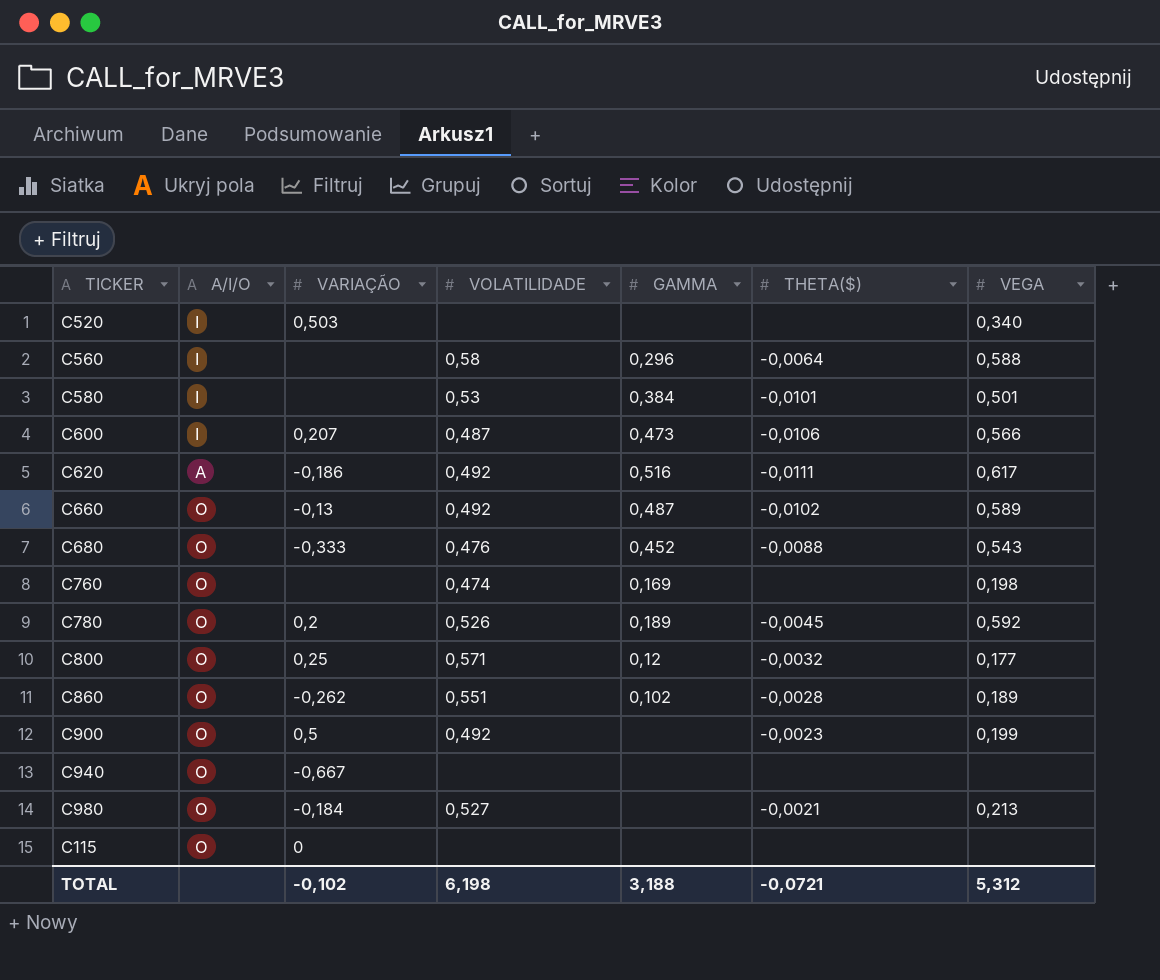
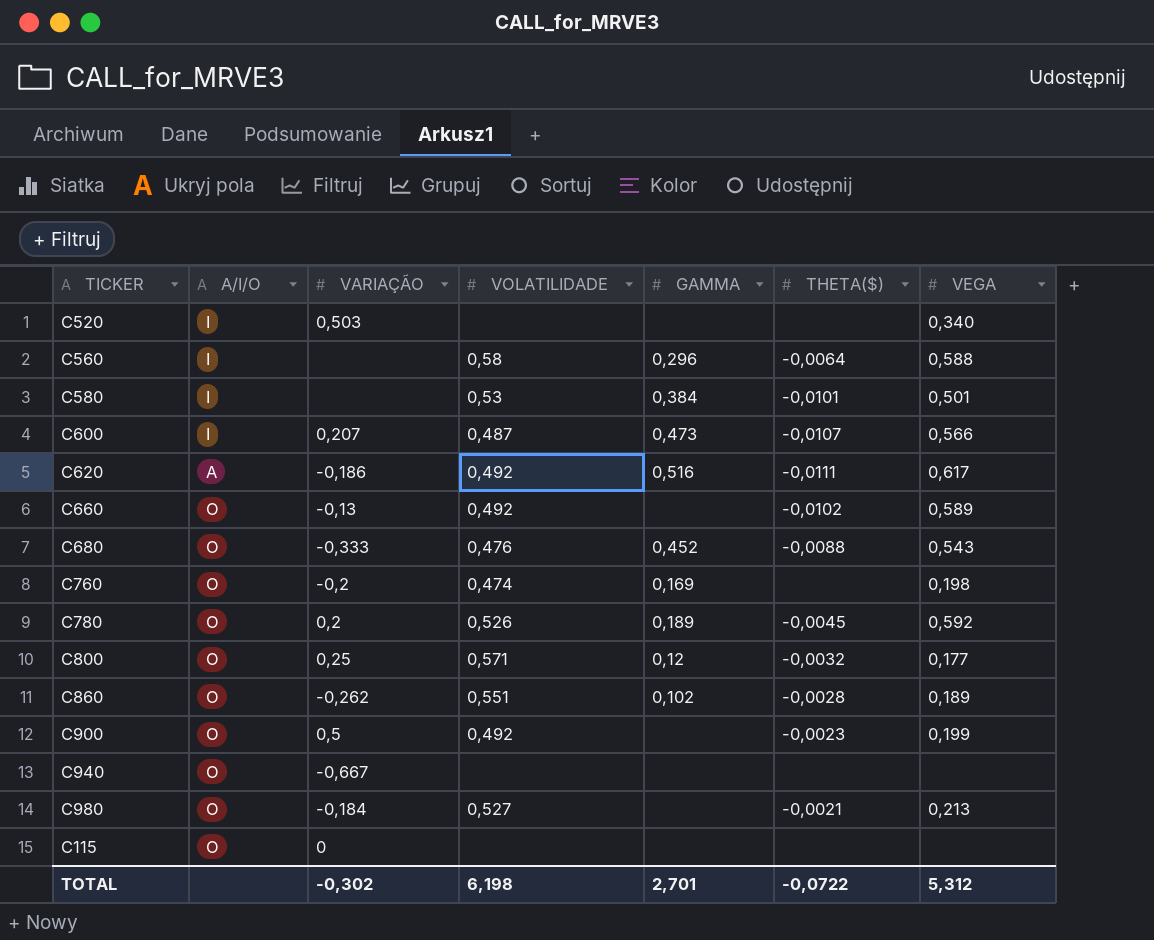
C600 | THETA($): -0,0106 -> -0,0107
C660 | GAMMA: 0,487 -> none
C760 | VARIAÇÃO: none -> -0,2
TOTAL | VARIAÇÃO: -0,102 -> -0,302
TOTAL | GAMMA: 3,188 -> 2,701
TOTAL | THETA($): -0,0721 -> -0,0722

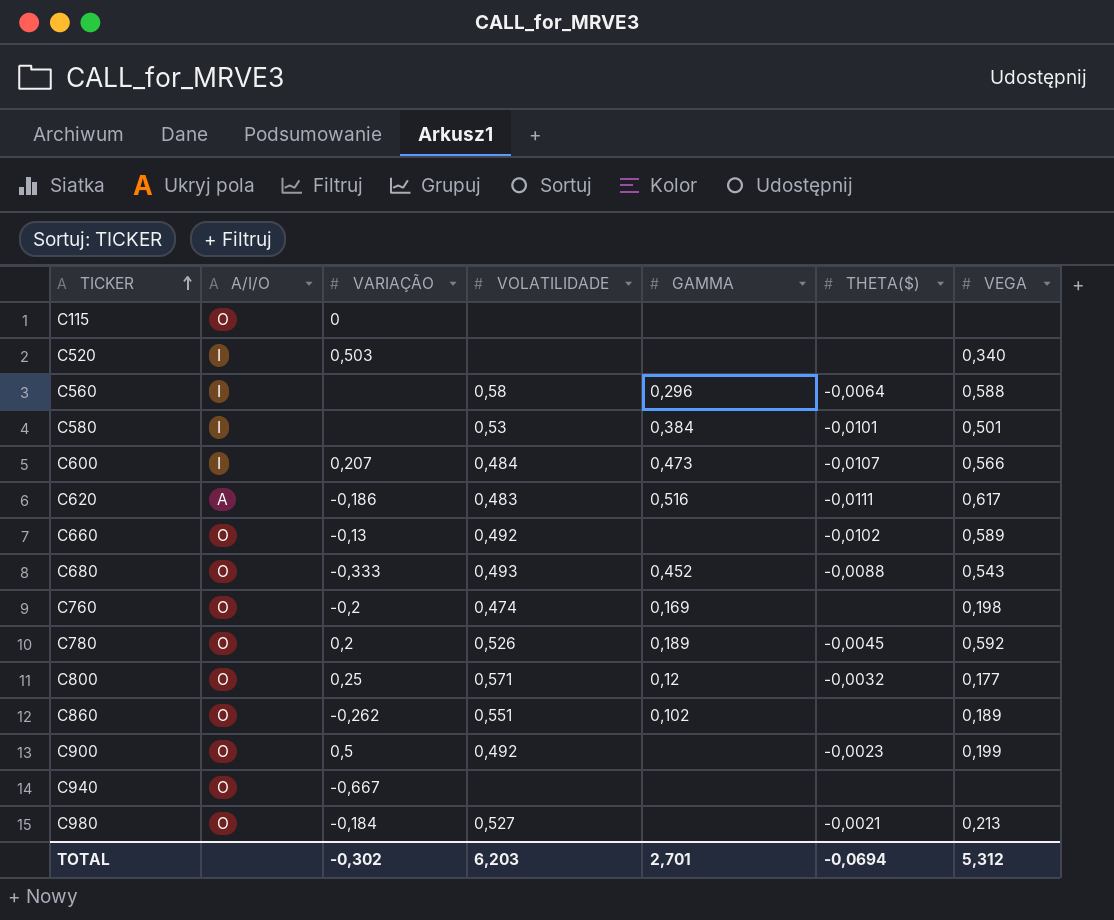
row order: none -> TICKER ascending
C600 | VOLATILIDADE: 0,487 -> 0,484
C620 | VOLATILIDADE: 0,492 -> 0,483
C680 | VOLATILIDADE: 0,476 -> 0,493
C860 | THETA($): -0,0028 -> none
TOTAL | VOLATILIDADE: 6,198 -> 6,203
TOTAL | THETA($): -0,0722 -> -0,0694

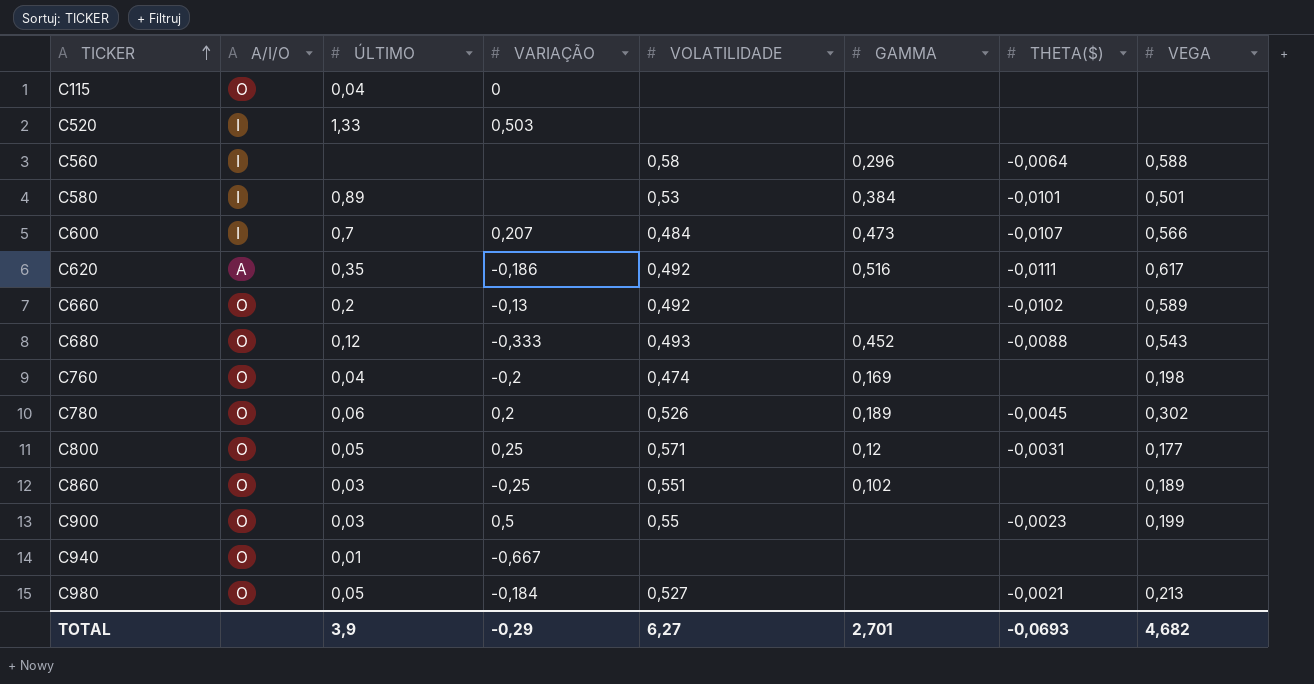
column ÚLTIMO | position: none -> 3
C520 | VEGA: 0,340 -> none
C620 | VOLATILIDADE: 0,483 -> 0,492
C780 | VEGA: 0,592 -> 0,302
C800 | THETA($): -0,0032 -> -0,0031
C860 | VARIAÇÃO: -0,262 -> -0,25
C900 | VOLATILIDADE: 0,492 -> 0,55
TOTAL | VARIAÇÃO: -0,302 -> -0,29
TOTAL | VOLATILIDADE: 6,203 -> 6,27
TOTAL | THETA($): -0,0694 -> -0,0693
TOTAL | VEGA: 5,312 -> 4,682

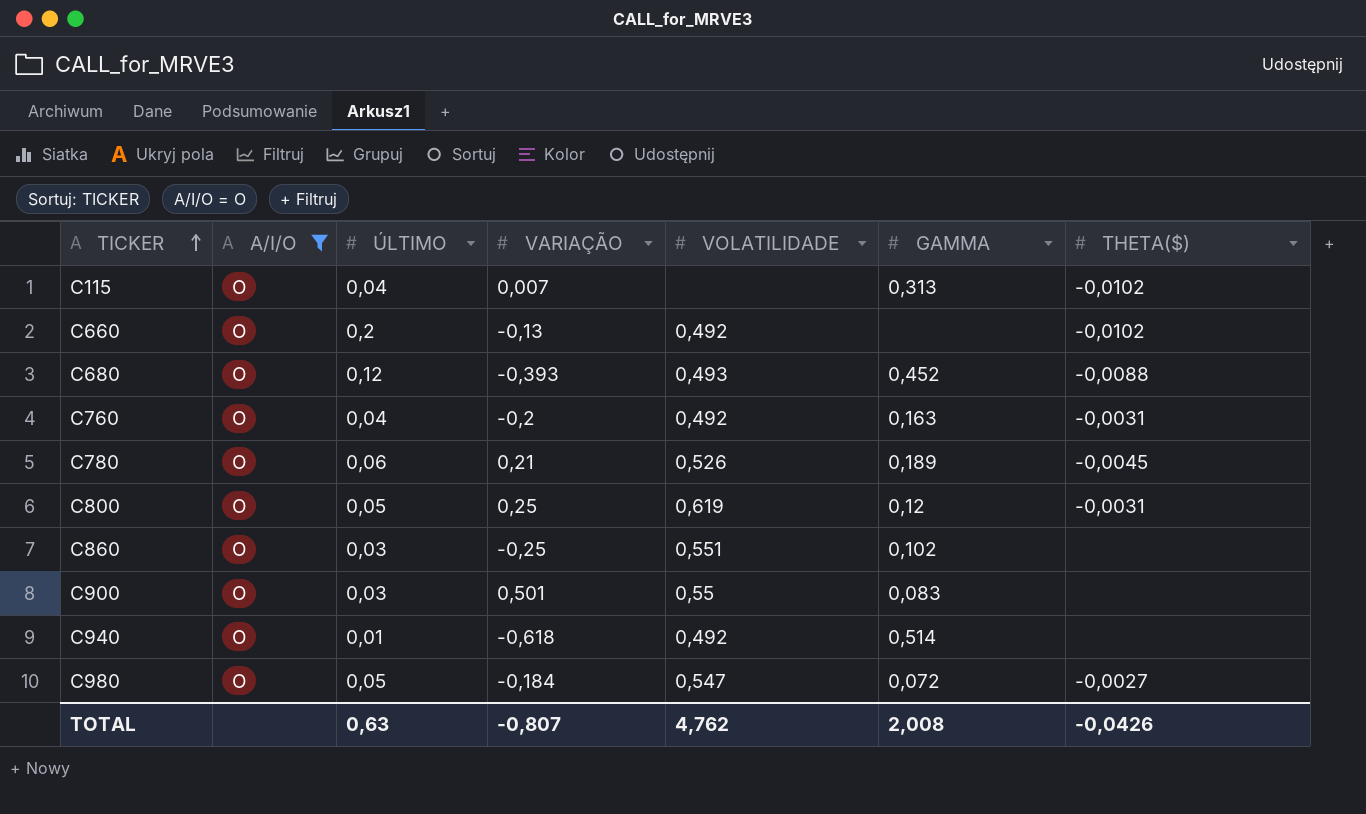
filter: none -> A/I/O = O
column VEGA | position: 8 -> none
C115 | VARIAÇÃO: 0 -> 0,007
C115 | GAMMA: none -> 0,313
C115 | THETA($): none -> -0,0102
C680 | VARIAÇÃO: -0,333 -> -0,393
C760 | VOLATILIDADE: 0,474 -> 0,492
C760 | GAMMA: 0,169 -> 0,163
C760 | THETA($): none -> -0,0031
C780 | VARIAÇÃO: 0,2 -> 0,21
C800 | VOLATILIDADE: 0,571 -> 0,619
C900 | VARIAÇÃO: 0,5 -> 0,501
C900 | GAMMA: none -> 0,083
C900 | THETA($): -0,0023 -> none
C940 | VARIAÇÃO: -0,667 -> -0,618
C940 | VOLATILIDADE: none -> 0,492
C940 | GAMMA: none -> 0,514
C980 | VOLATILIDADE: 0,527 -> 0,547
C980 | GAMMA: none -> 0,072
C980 | THETA($): -0,0021 -> -0,0027
TOTAL | ÚLTIMO: 3,9 -> 0,63
TOTAL | VARIAÇÃO: -0,29 -> -0,807
TOTAL | VOLATILIDADE: 6,27 -> 4,762
TOTAL | GAMMA: 2,701 -> 2,008
TOTAL | THETA($): -0,0693 -> -0,0426

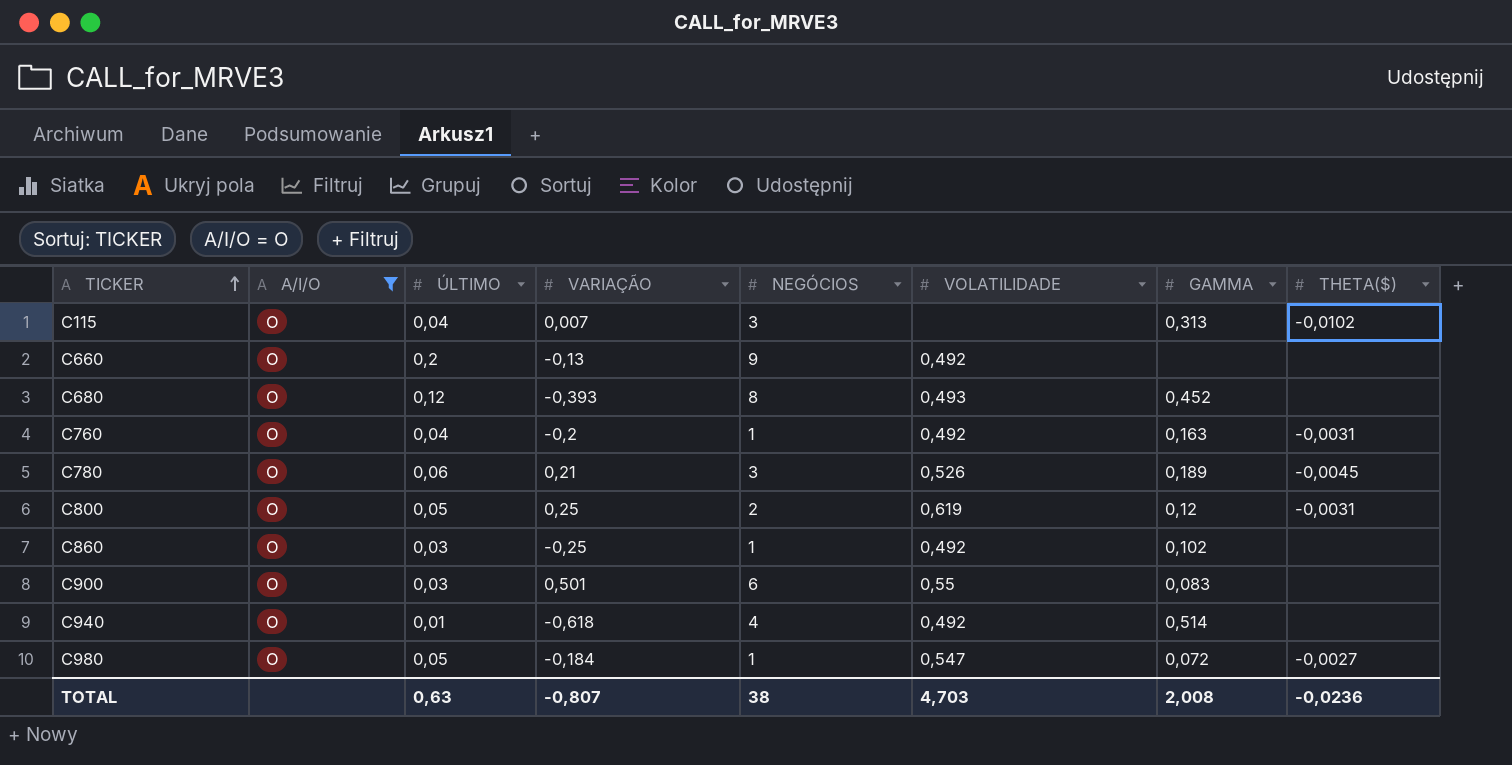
column NEGÓCIOS | position: none -> 5
C660 | THETA($): -0,0102 -> none
C680 | THETA($): -0,0088 -> none
C860 | VOLATILIDADE: 0,551 -> 0,492
TOTAL | VOLATILIDADE: 4,762 -> 4,703
TOTAL | THETA($): -0,0426 -> -0,0236

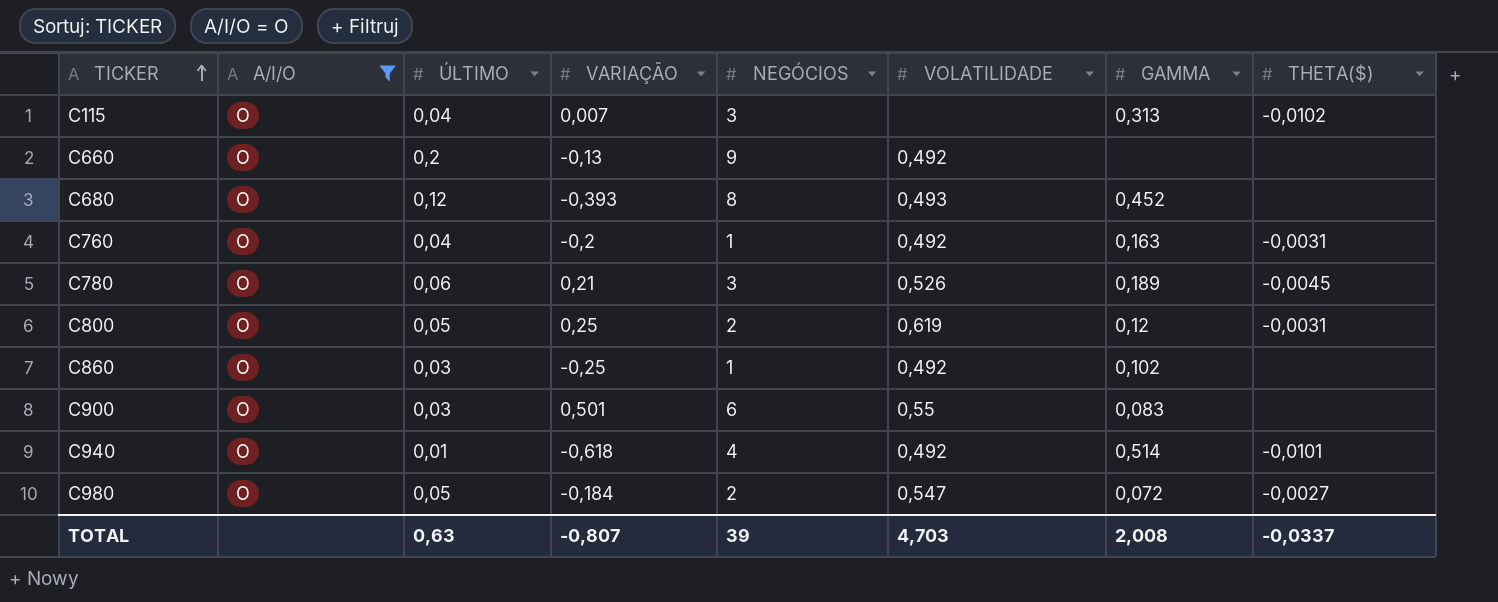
C940 | THETA($): none -> -0,0101
C980 | NEGÓCIOS: 1 -> 2
TOTAL | NEGÓCIOS: 38 -> 39
TOTAL | THETA($): -0,0236 -> -0,0337

